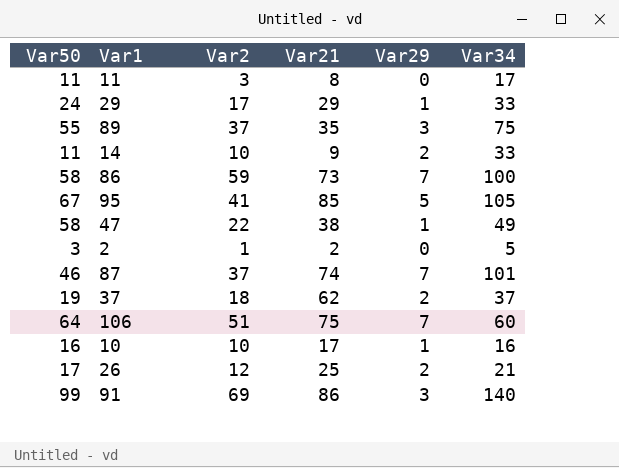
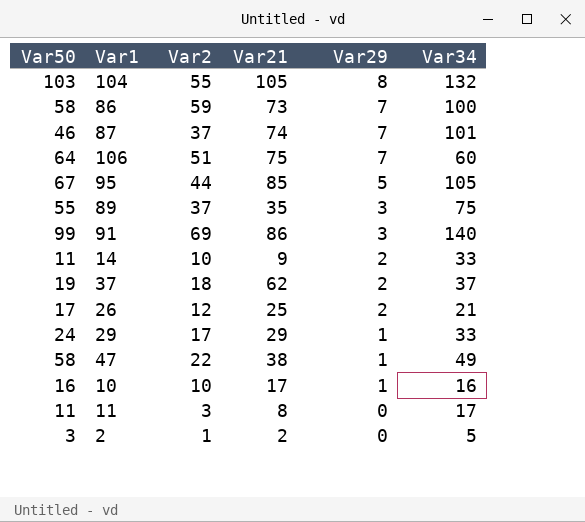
row order: none -> Var29 descending
row 104: none -> 103 | 55 | 105 | 8 | 132
95 | Var2: 41 -> 44

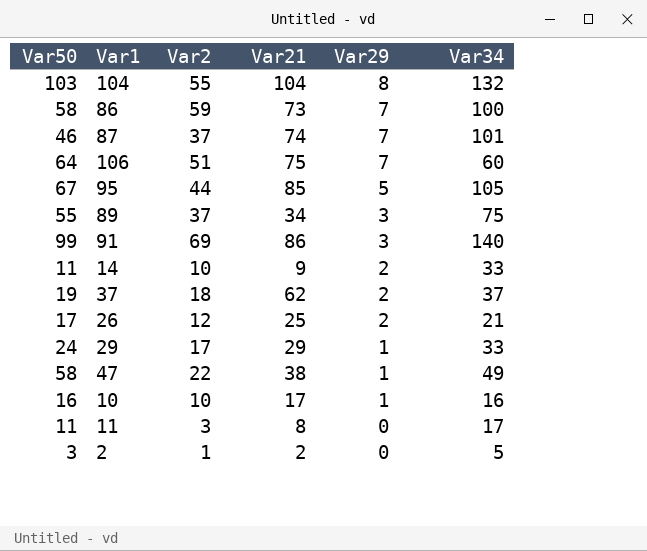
104 | Var21: 105 -> 104
89 | Var21: 35 -> 34

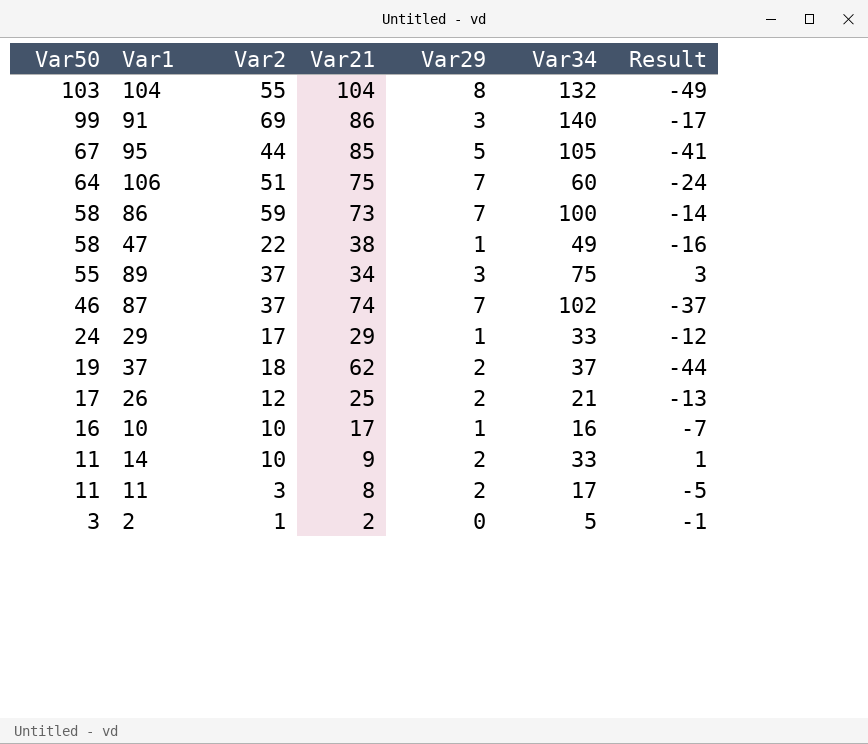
row order: Var29 descending -> Var50 descending
column Result | formula: none -> [Var2] - [Var21]
87 | Var34: 101 -> 102
11 | Var29: 0 -> 2

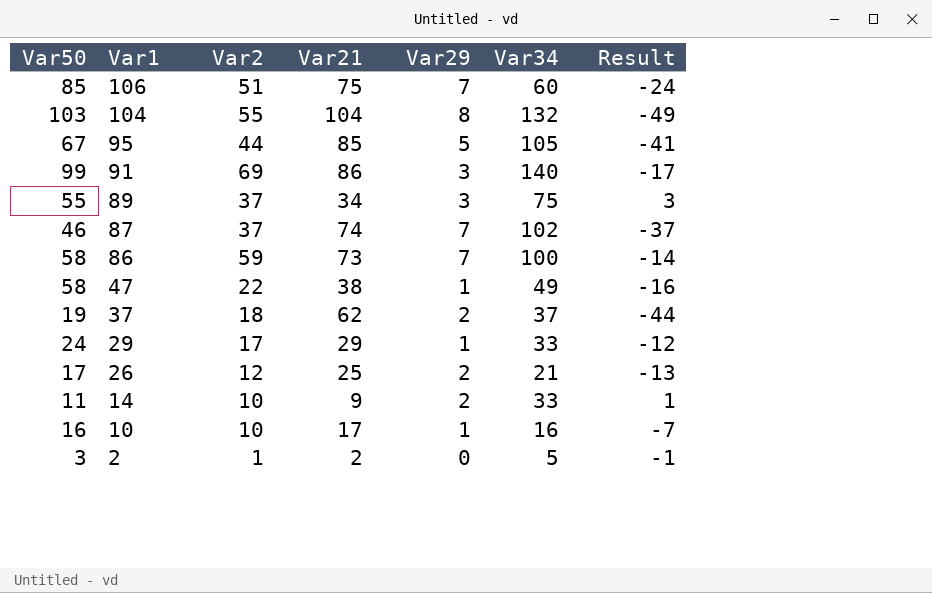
row order: Var50 descending -> Var1 descending
row 11: 11 | 3 | 8 | 2 | 17 | -5 -> none
106 | Var50: 64 -> 85

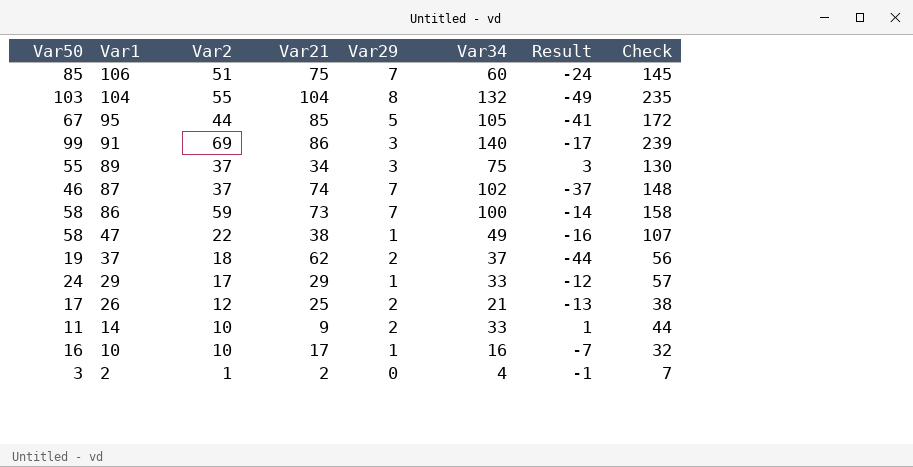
column Check | formula: none -> [Var50] + [Var34]
2 | Var34: 5 -> 4

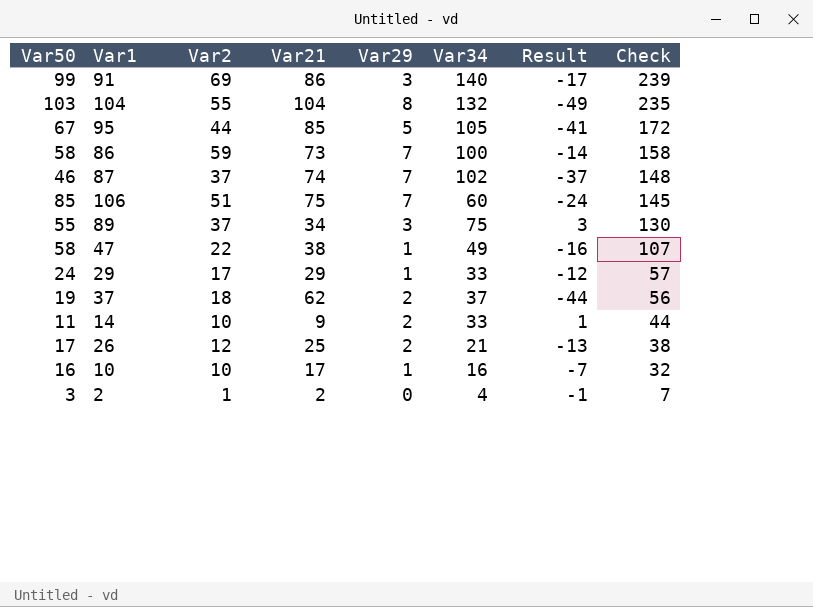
row order: Var1 descending -> Check descending

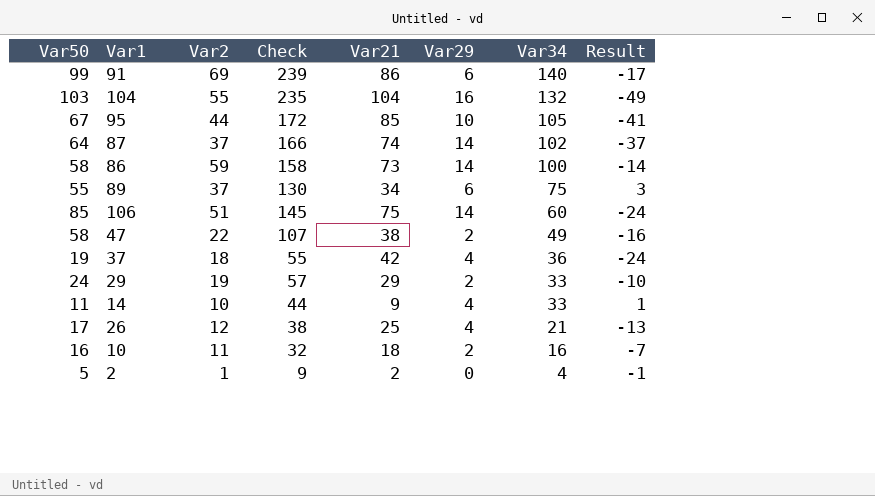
row order: Check descending -> Var34 descending
column Check | position: 8 -> 4
91 | Var29: 3 -> 6
104 | Var29: 8 -> 16
95 | Var29: 5 -> 10
87 | Var50: 46 -> 64
87 | Check: 148 -> 166
87 | Var29: 7 -> 14
86 | Var29: 7 -> 14
89 | Var29: 3 -> 6
106 | Var29: 7 -> 14
47 | Var29: 1 -> 2
37 | Check: 56 -> 55
37 | Var21: 62 -> 42
37 | Var29: 2 -> 4
37 | Var34: 37 -> 36
37 | Result: -44 -> -24
29 | Var2: 17 -> 19
29 | Var29: 1 -> 2
29 | Result: -12 -> -10
14 | Var29: 2 -> 4
26 | Var29: 2 -> 4
10 | Var2: 10 -> 11
10 | Var21: 17 -> 18
10 | Var29: 1 -> 2
2 | Var50: 3 -> 5
2 | Check: 7 -> 9

